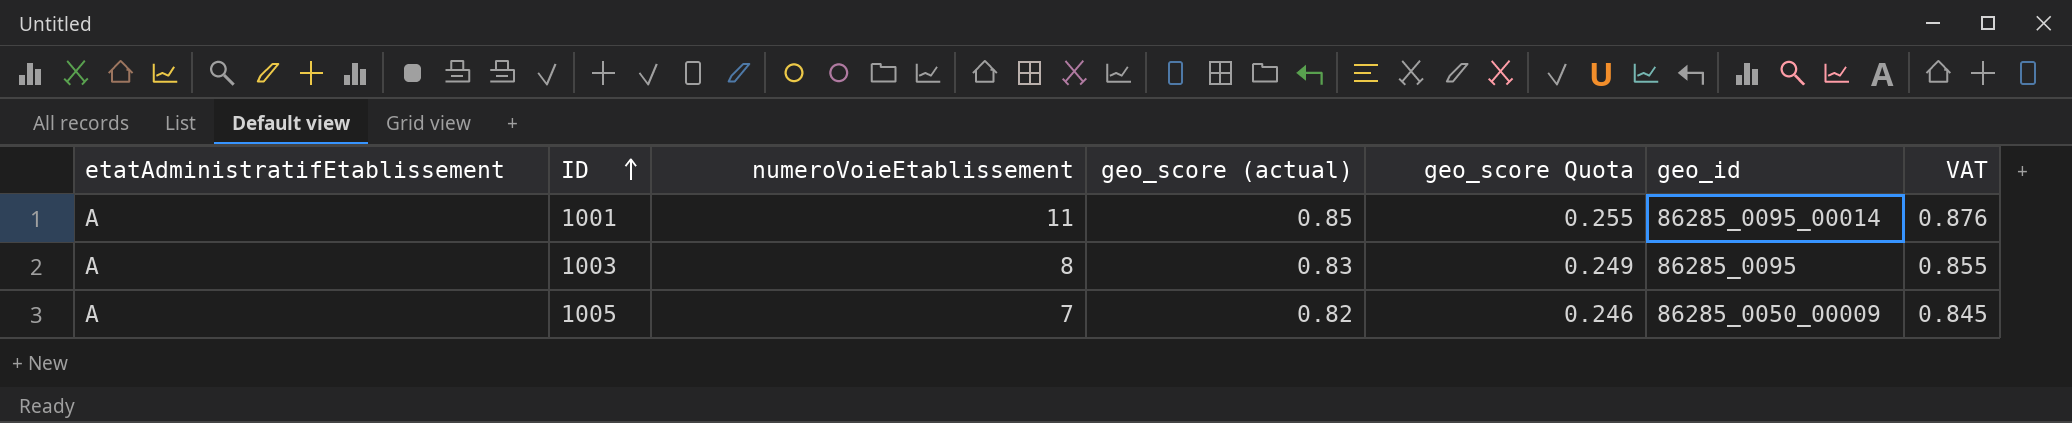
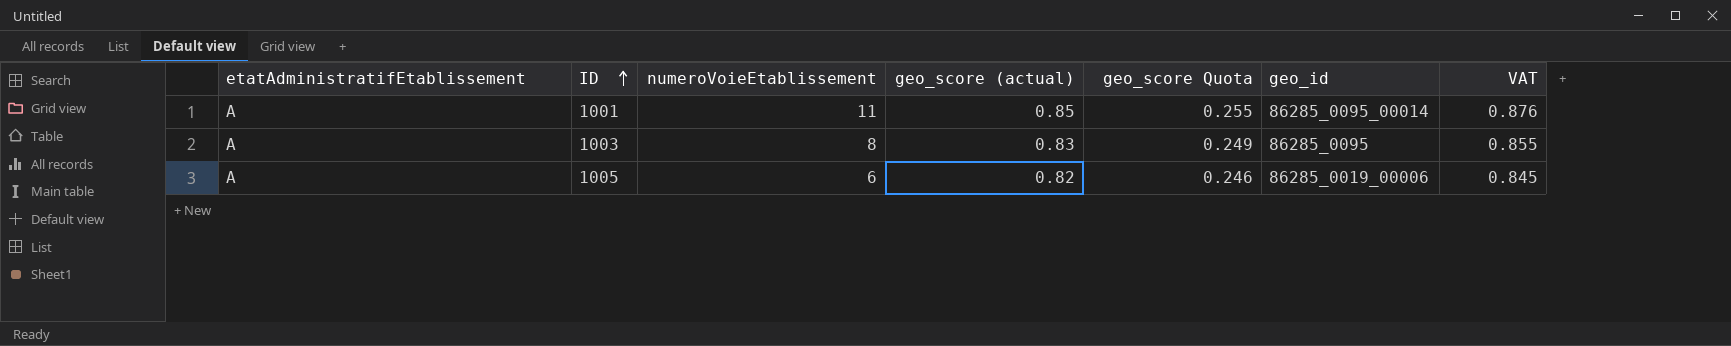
1005 | numeroVoieEtablissement: 7 -> 6
1005 | geo_id: 86285_0050_00009 -> 86285_0019_00006

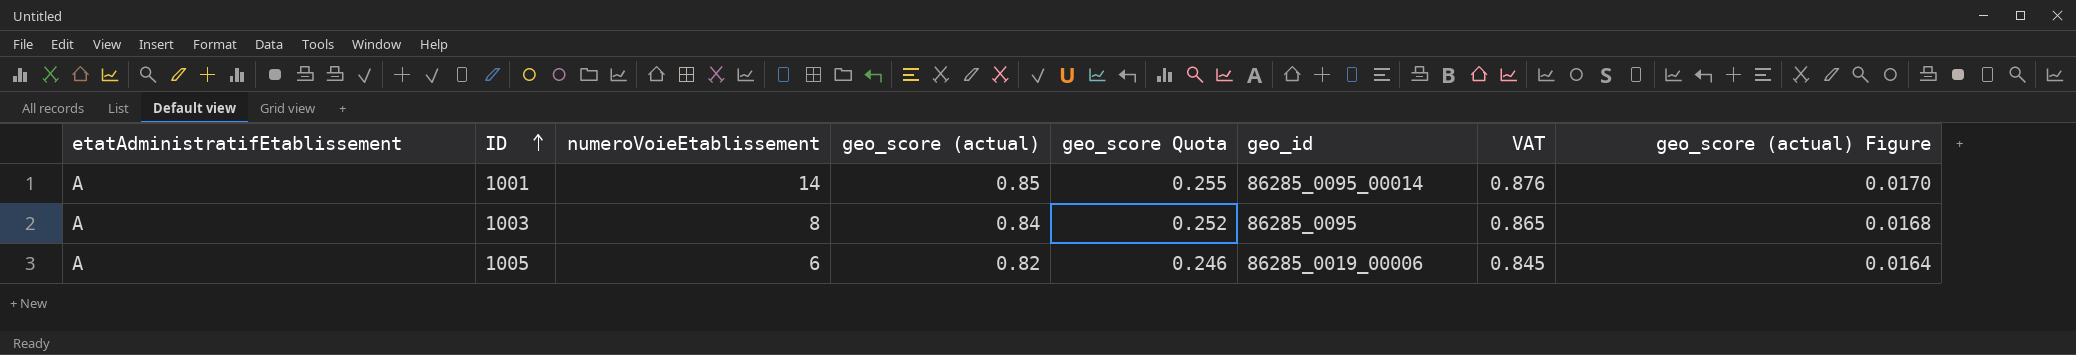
column geo_score (actual) Figure | formula: none -> [geo_score (actual)] * 0.02
1001 | numeroVoieEtablissement: 11 -> 14
1003 | geo_score (actual): 0.83 -> 0.84
1003 | geo_score Quota: 0.249 -> 0.252
1003 | VAT: 0.855 -> 0.865

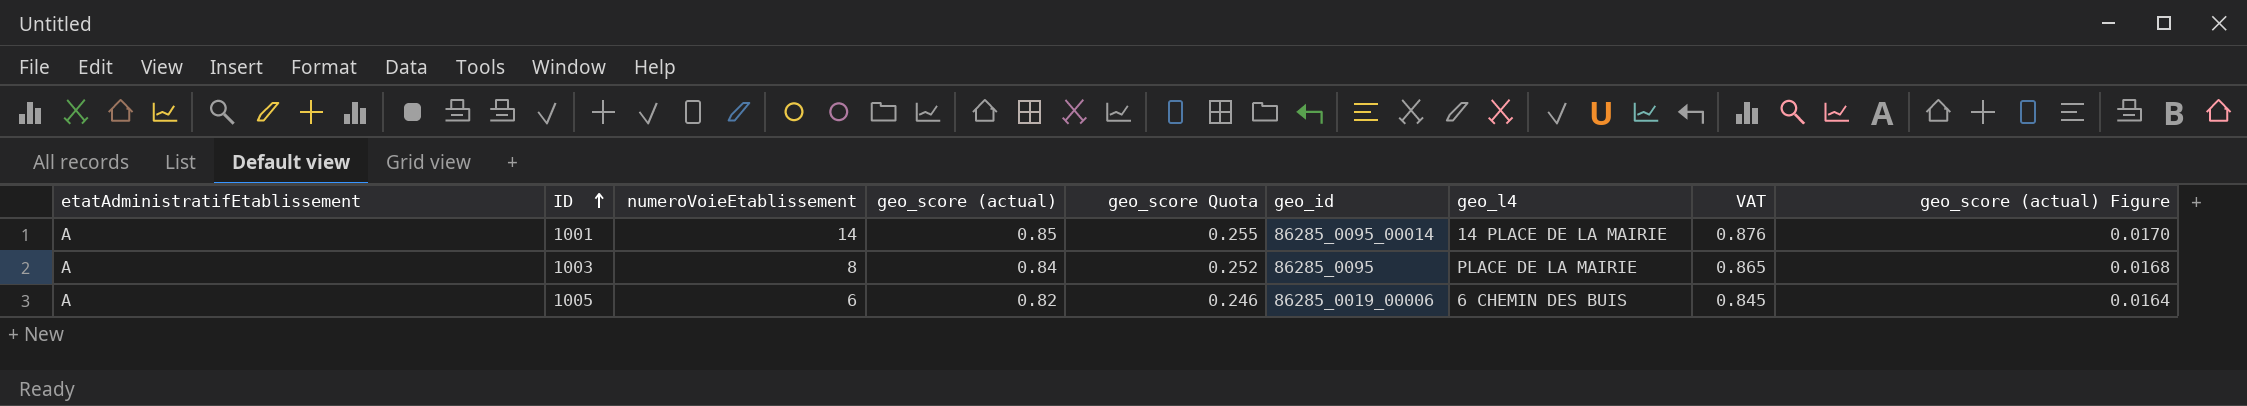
column geo_l4 | position: none -> 7

